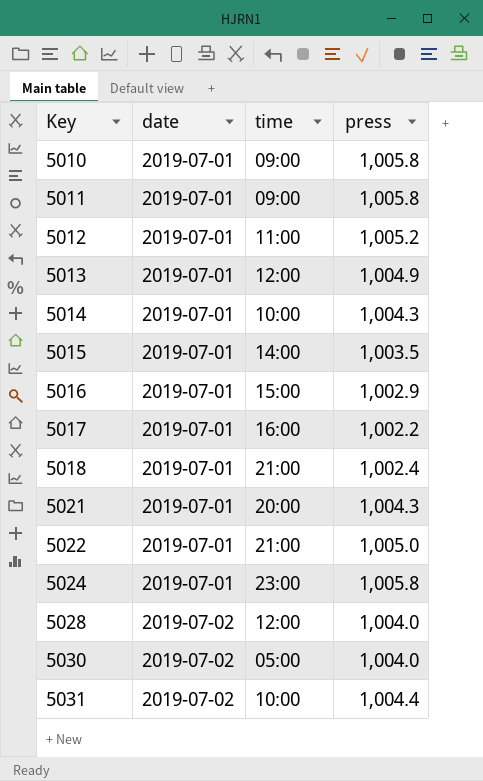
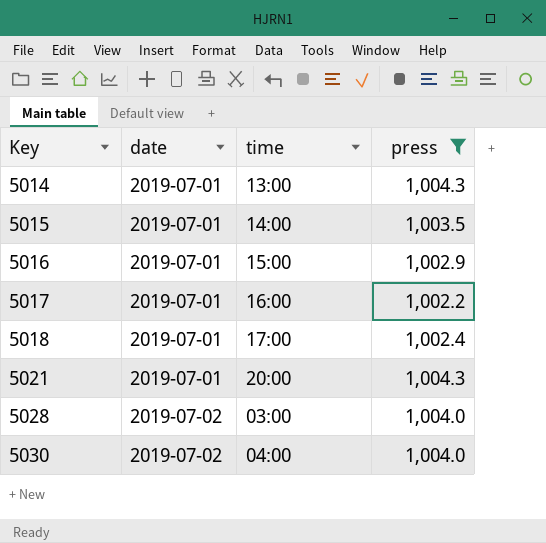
filter: none -> press <= 1,004.3
5014 | time: 10:00 -> 13:00
5018 | time: 21:00 -> 17:00
5028 | time: 12:00 -> 03:00
5030 | time: 05:00 -> 04:00

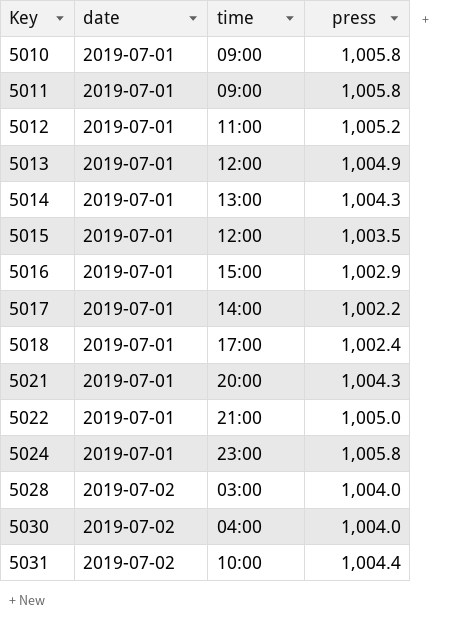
filter: press <= 1,004.3 -> none
5015 | time: 14:00 -> 12:00
5017 | time: 16:00 -> 14:00

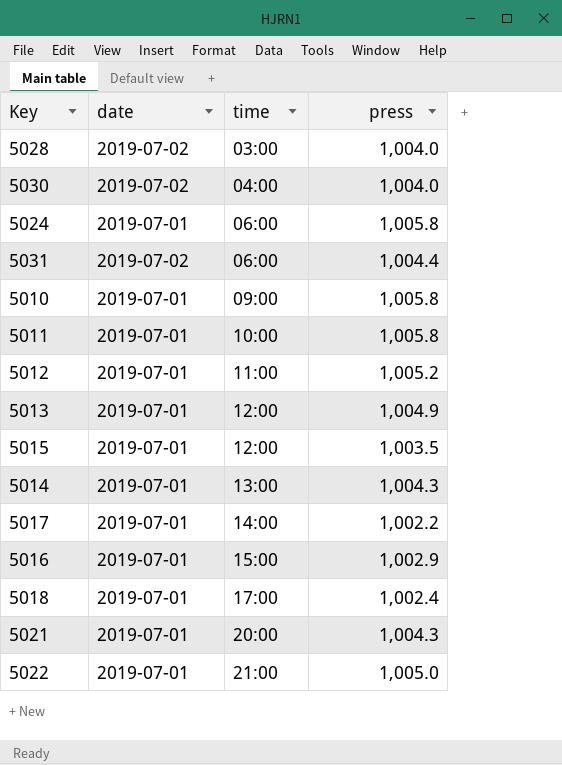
row order: Key ascending -> time ascending
5024 | time: 23:00 -> 06:00
5031 | time: 10:00 -> 06:00
5011 | time: 09:00 -> 10:00

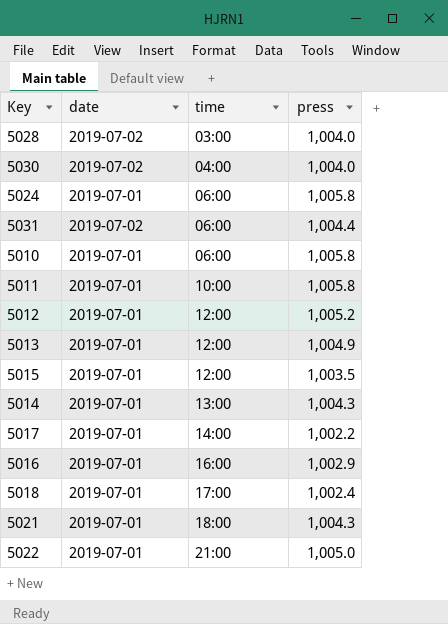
5010 | time: 09:00 -> 06:00
5012 | time: 11:00 -> 12:00
5016 | time: 15:00 -> 16:00
5021 | time: 20:00 -> 18:00

